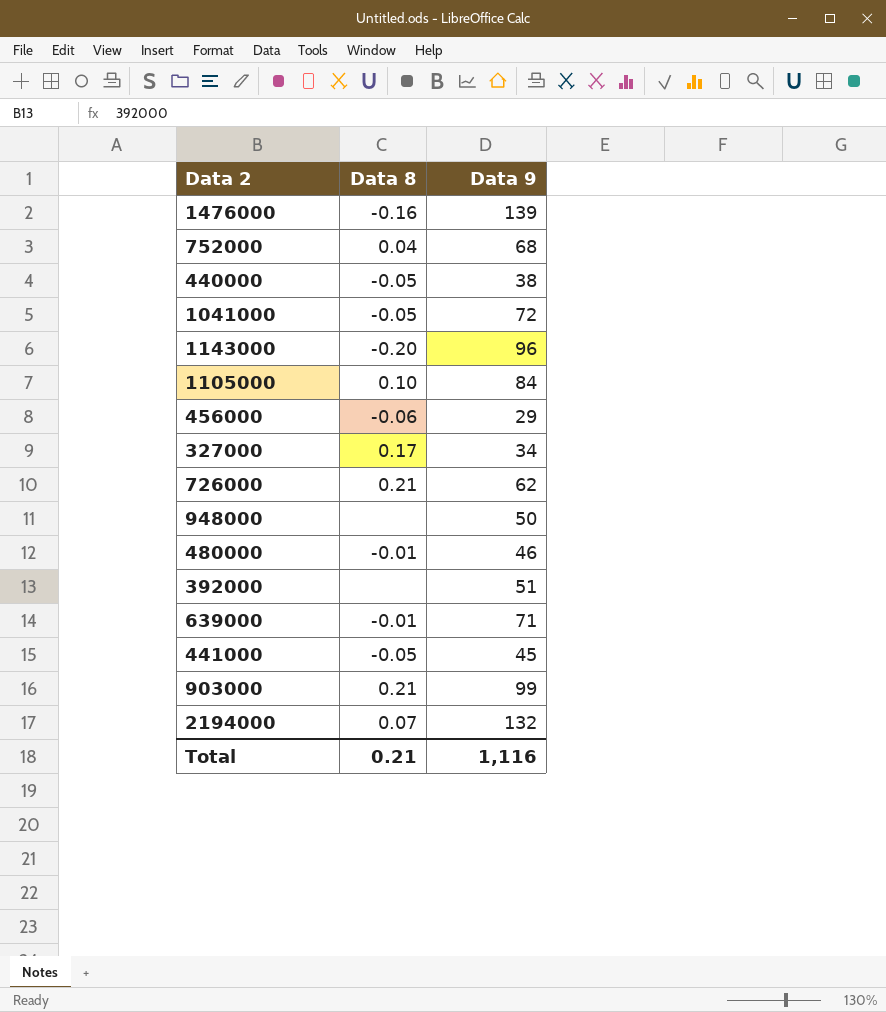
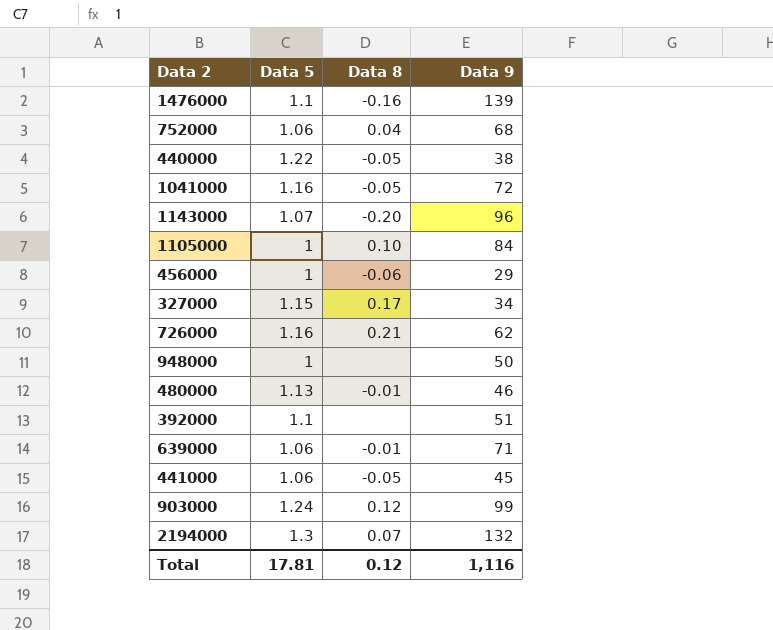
column Data 5 | position: none -> 2
903000 | Data 8: 0.21 -> 0.12
Total | Data 8: 0.21 -> 0.12

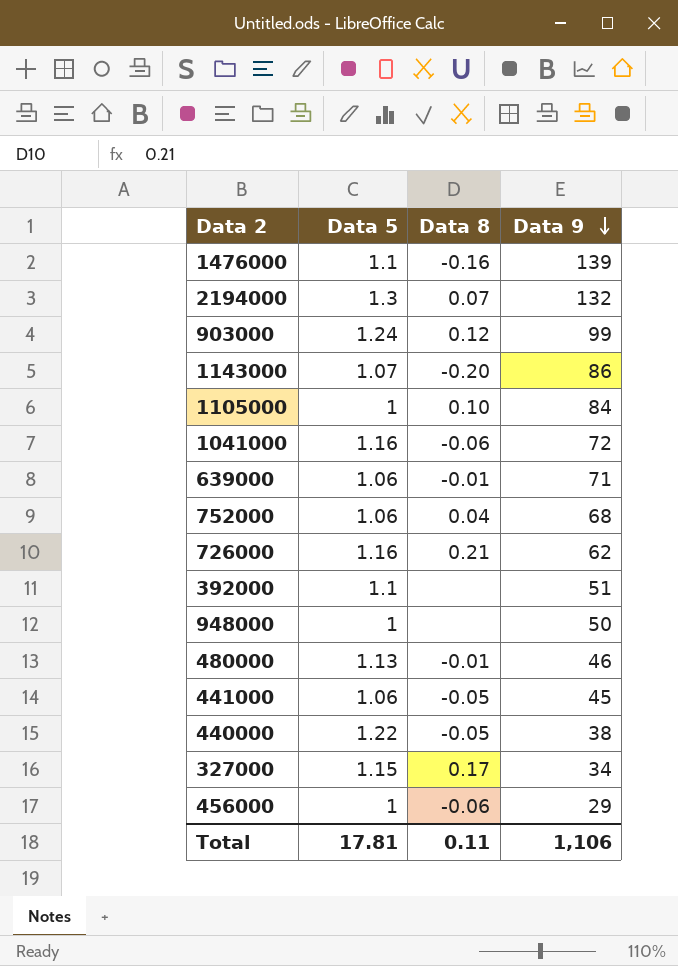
row order: none -> Data 9 descending
1143000 | Data 9: 96 -> 86
1041000 | Data 8: -0.05 -> -0.06
Total | Data 8: 0.12 -> 0.11
Total | Data 9: 1,116 -> 1,106

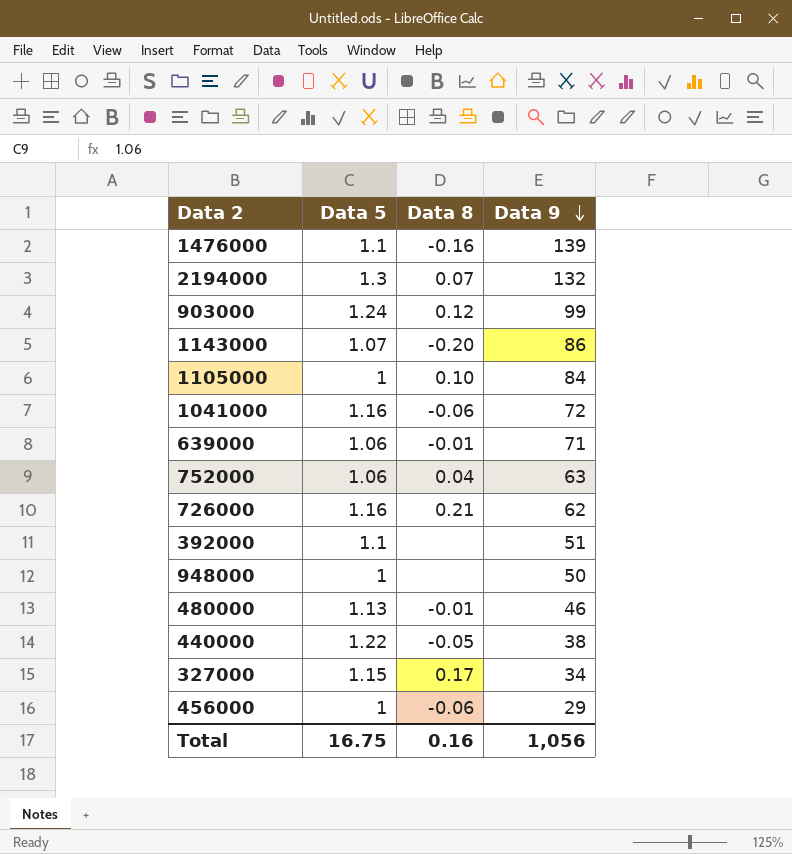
row 441000: 1.06 | -0.05 | 45 -> none
752000 | Data 9: 68 -> 63
Total | Data 5: 17.81 -> 16.75
Total | Data 8: 0.11 -> 0.16
Total | Data 9: 1,106 -> 1,056

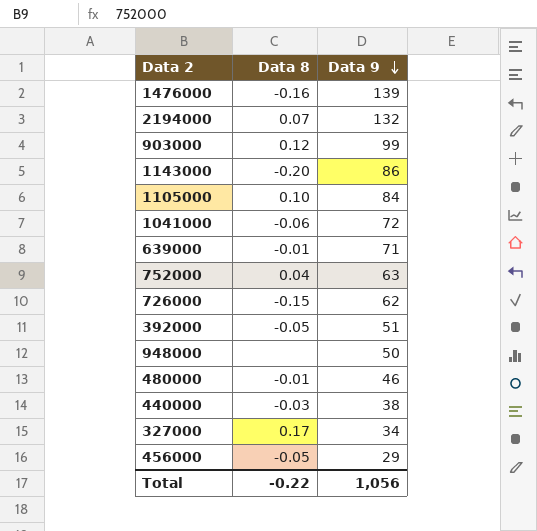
column Data 5 | position: 2 -> none
726000 | Data 8: 0.21 -> -0.15
392000 | Data 8: none -> -0.05
440000 | Data 8: -0.05 -> -0.03
456000 | Data 8: -0.06 -> -0.05
Total | Data 8: 0.16 -> -0.22

